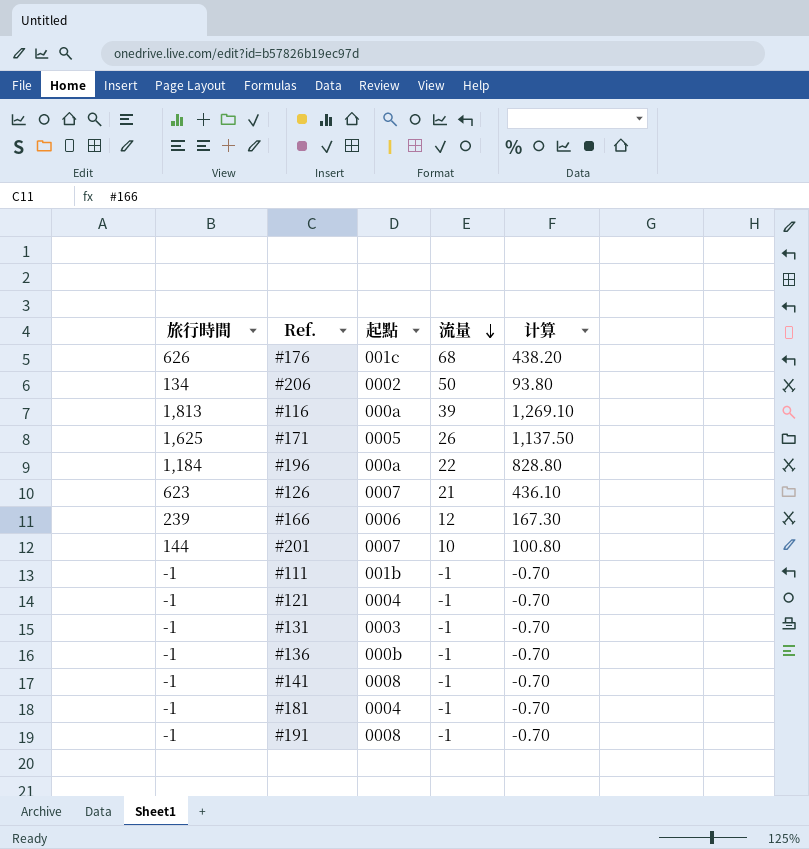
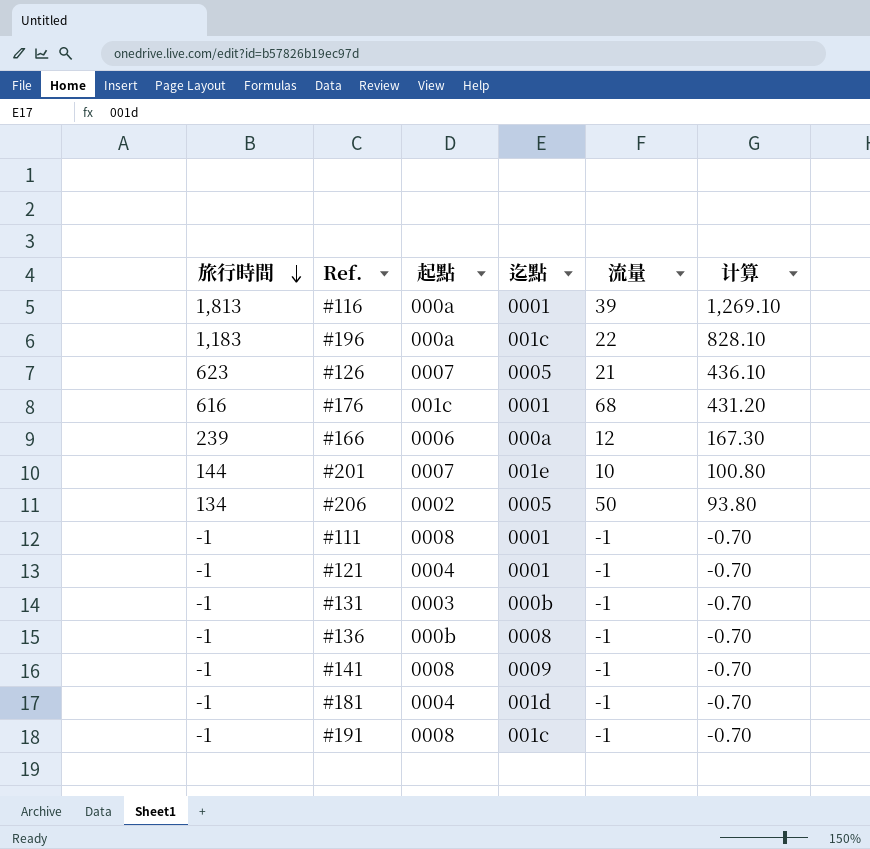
row order: 流量 descending -> 旅行時間 descending
column 迄點 | position: none -> 4
row #171: 1,625 | 0005 | 26 | 1,137.50 -> none
#196 | 旅行時間: 1,184 -> 1,183
#196 | 计算: 828.80 -> 828.10
#176 | 旅行時間: 626 -> 616
#176 | 计算: 438.20 -> 431.20
#111 | 起點: 001b -> 0008

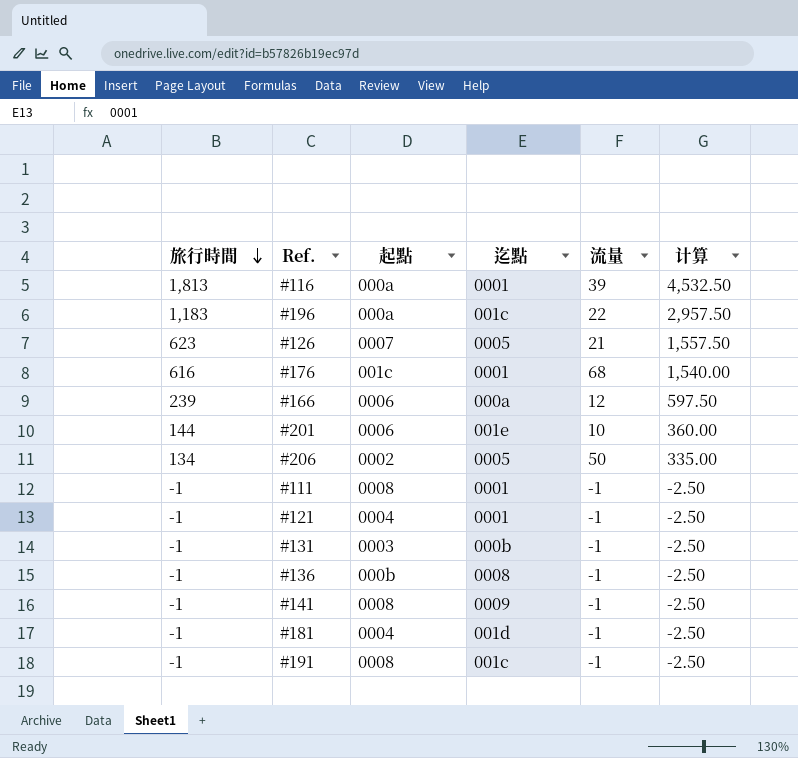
column 计算 | formula: [旅行時間] * 0.7 -> [旅行時間] * 2.5
#201 | 起點: 0007 -> 0006

